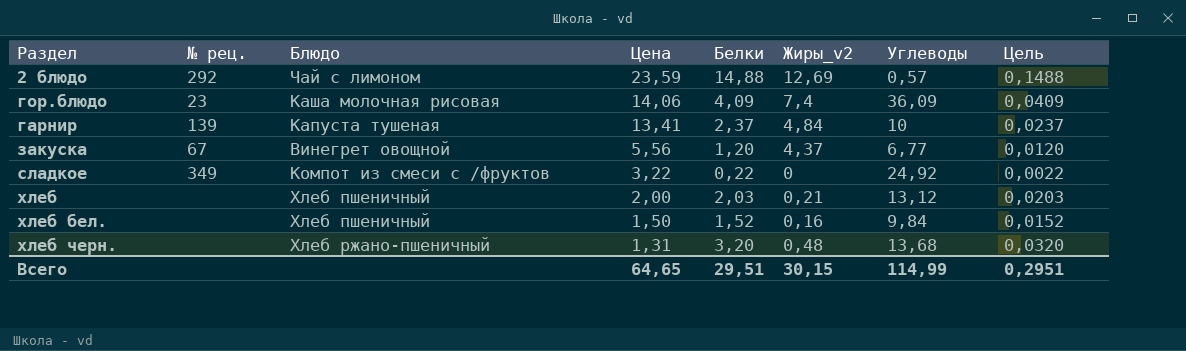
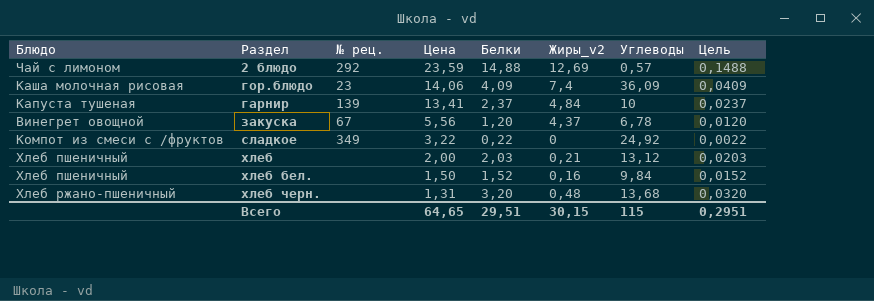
column Блюдо | position: 3 -> 1
закуска | Углеводы: 6,77 -> 6,78
Всего | Углеводы: 114,99 -> 115

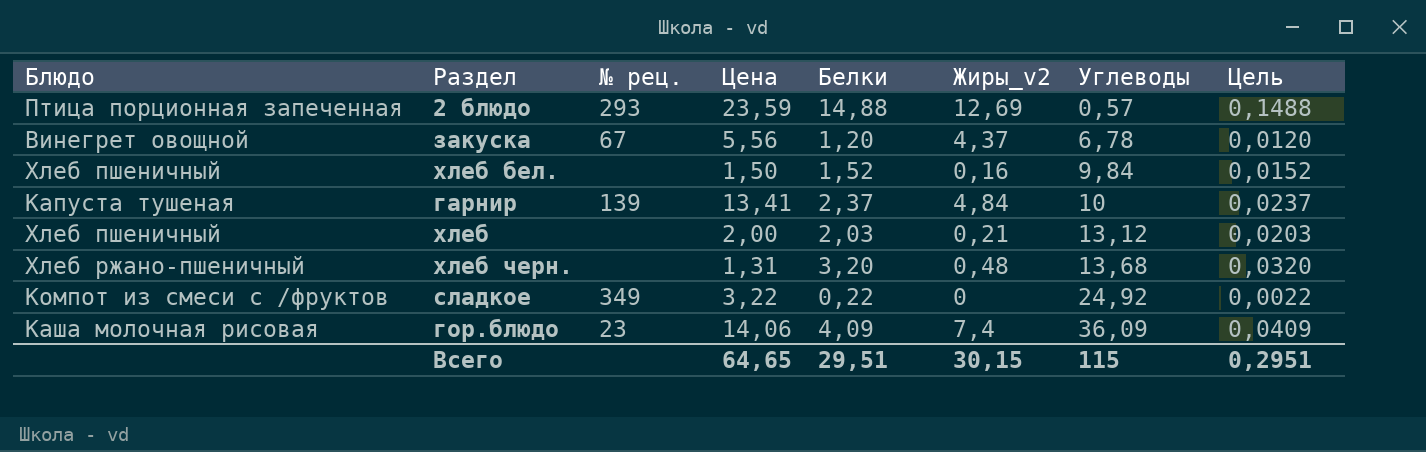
row order: Цена descending -> Углеводы ascending
2 блюдо | Блюдо: Чай с лимоном -> Птица порционная запеченная
2 блюдо | № рец.: 292 -> 293

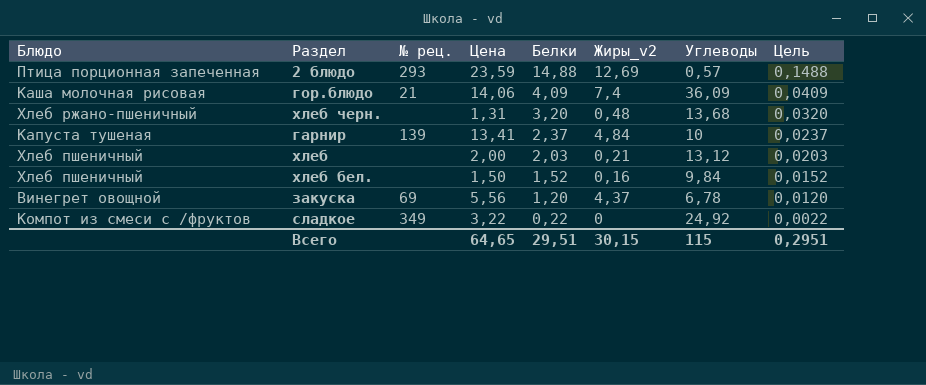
row order: Углеводы ascending -> Белки descending
гор.блюдо | № рец.: 23 -> 21
закуска | № рец.: 67 -> 69

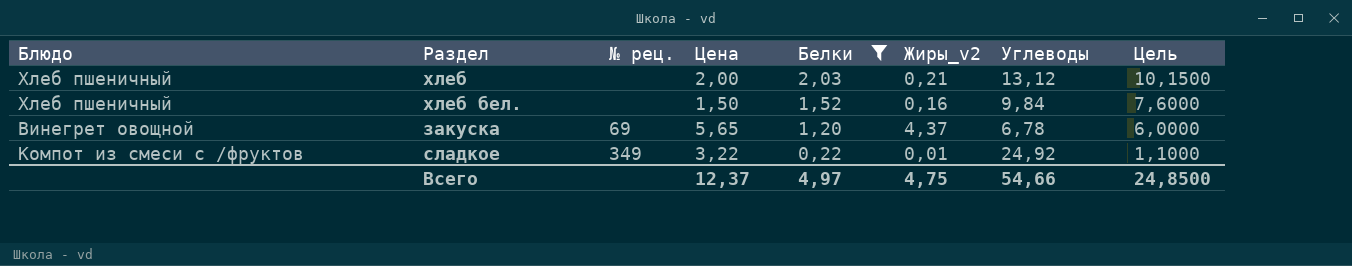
filter: none -> Белки <= 2,03
column Цель | formula: [Белки] * 0,01 -> [Белки] * 5
закуска | Цена: 5,56 -> 5,65
сладкое | Жиры_v2: 0 -> 0,01
Всего | Цена: 64,65 -> 12,37
Всего | Белки: 29,51 -> 4,97
Всего | Жиры_v2: 30,15 -> 4,75
Всего | Углеводы: 115 -> 54,66
Всего | Цель: 0,2951 -> 24,8500

